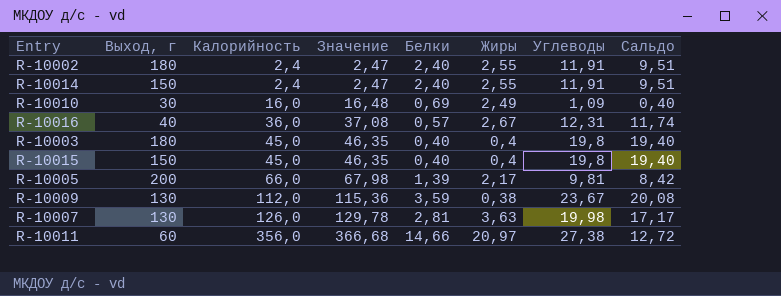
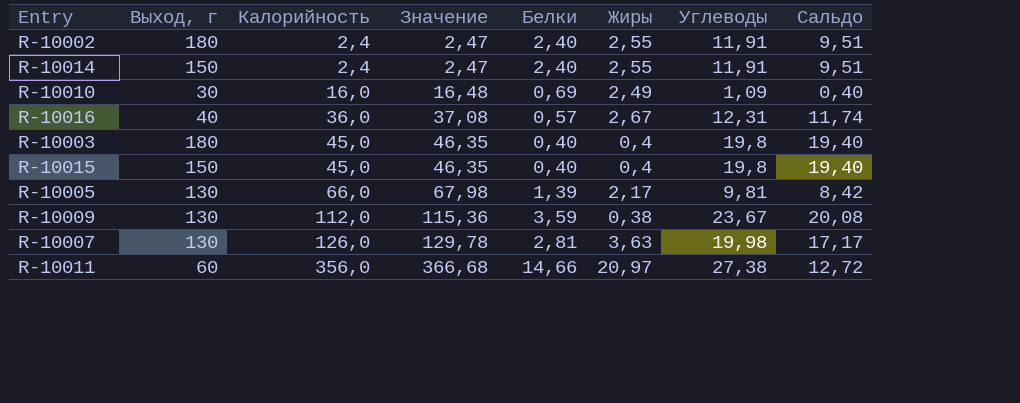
R-10005 | Выход, г: 200 -> 130

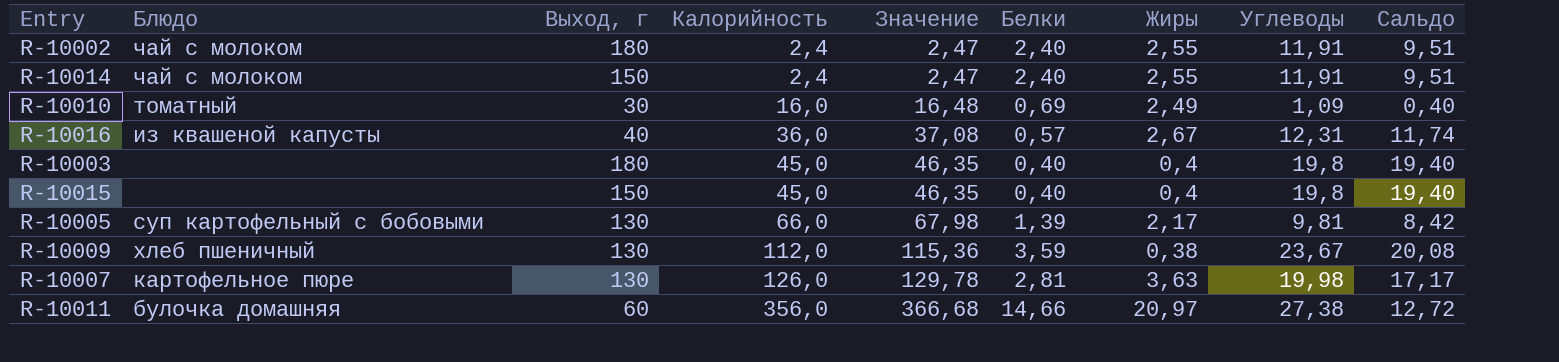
column Блюдо | position: none -> 2

